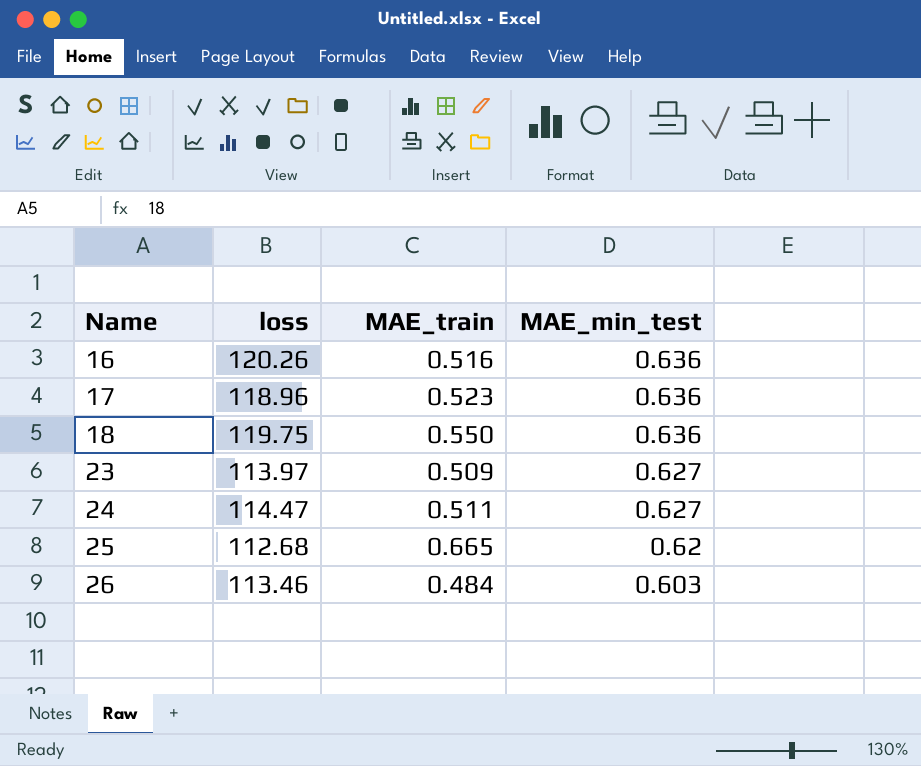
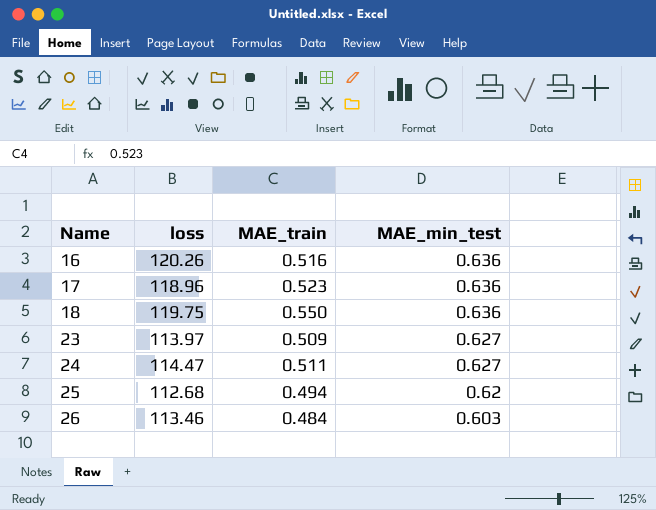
25 | MAE_train: 0.665 -> 0.494

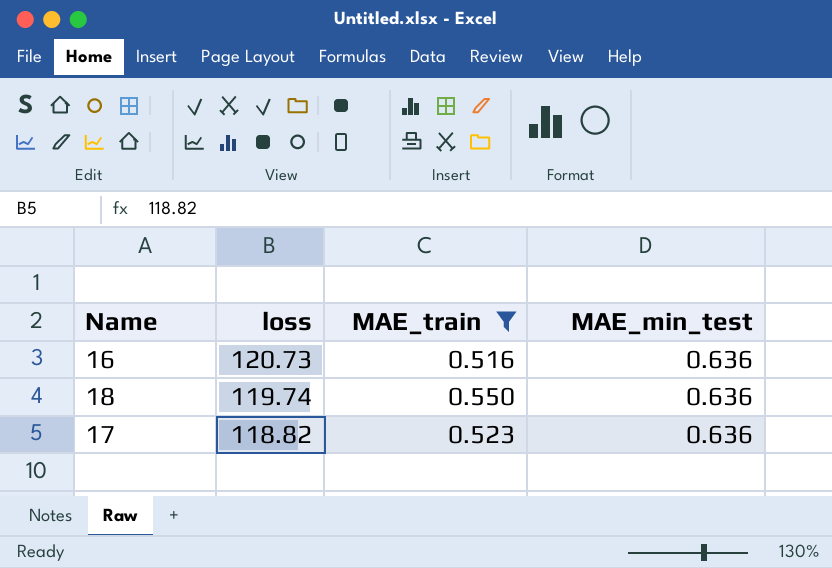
filter: none -> MAE_train >= 0.516
row order: Name ascending -> loss descending
16 | loss: 120.26 -> 120.73
18 | loss: 119.75 -> 119.74
17 | loss: 118.96 -> 118.82

